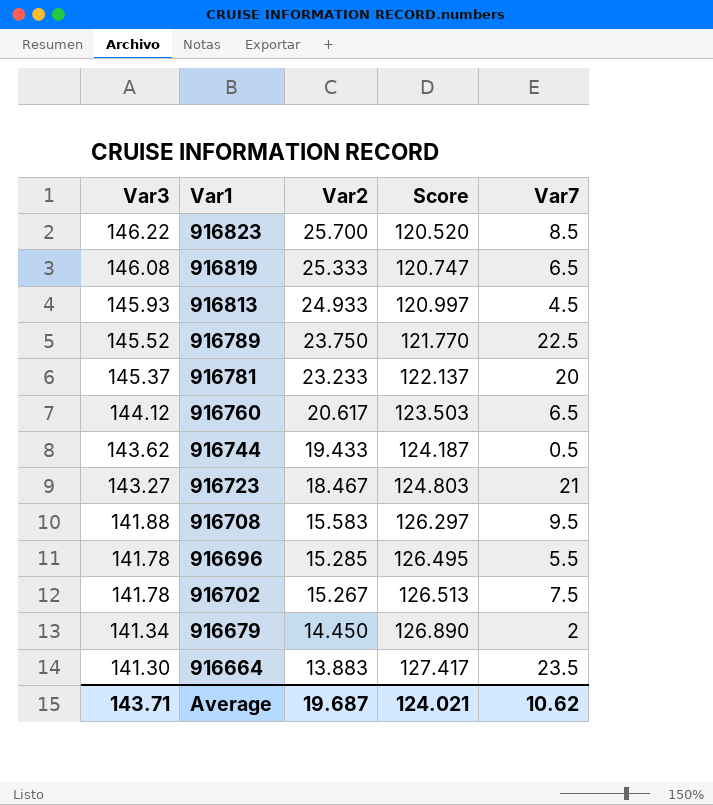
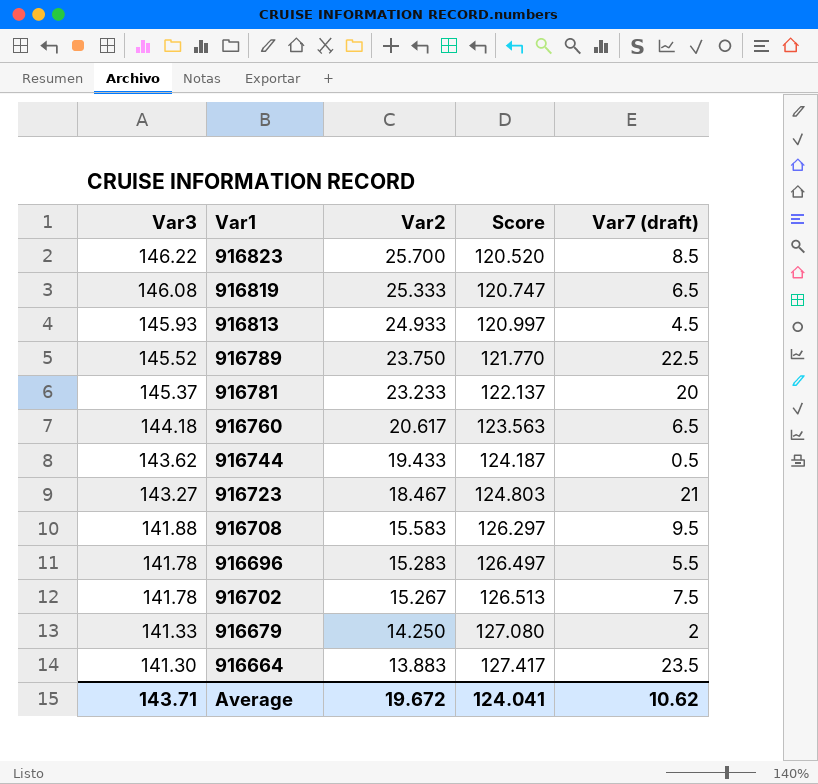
column name: Var7 -> Var7 (draft)
916760 | Var3: 144.12 -> 144.18
916760 | Score: 123.503 -> 123.563
916696 | Var2: 15.285 -> 15.283
916696 | Score: 126.495 -> 126.497
916679 | Var3: 141.34 -> 141.33
916679 | Var2: 14.450 -> 14.250
916679 | Score: 126.890 -> 127.080
Average | Var2: 19.687 -> 19.672
Average | Score: 124.021 -> 124.041

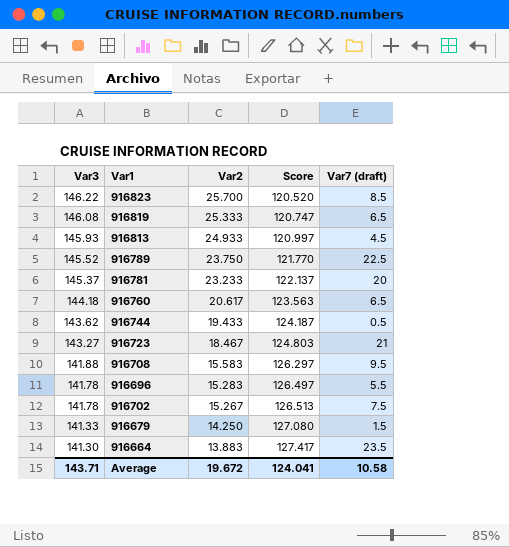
916679 | Var7 (draft): 2 -> 1.5
Average | Var7 (draft): 10.62 -> 10.58

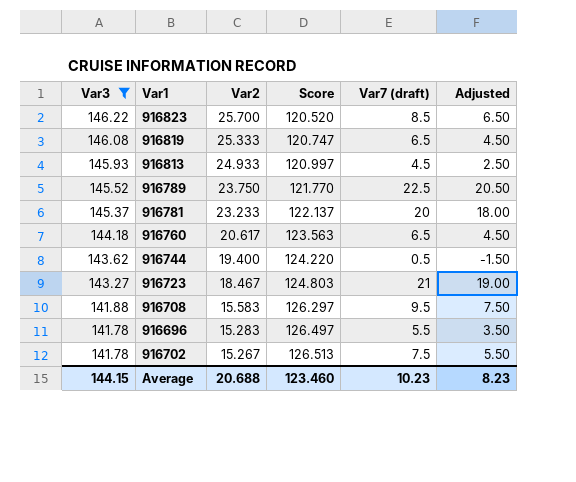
filter: none -> Var3 >= 141.78
column Adjusted | formula: none -> [Var7 (draft)] - 2
916744 | Var2: 19.433 -> 19.400
916744 | Score: 124.187 -> 124.220
Average | Var3: 143.71 -> 144.15
Average | Var2: 19.672 -> 20.688
Average | Score: 124.041 -> 123.460
Average | Var7 (draft): 10.58 -> 10.23

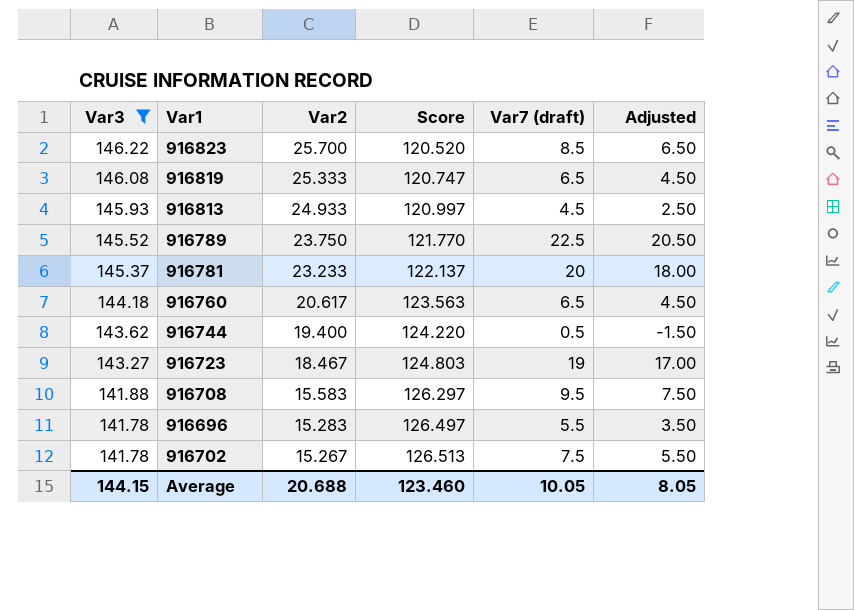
916723 | Var7 (draft): 21 -> 19
916723 | Adjusted: 19.00 -> 17.00
Average | Var7 (draft): 10.23 -> 10.05
Average | Adjusted: 8.23 -> 8.05

